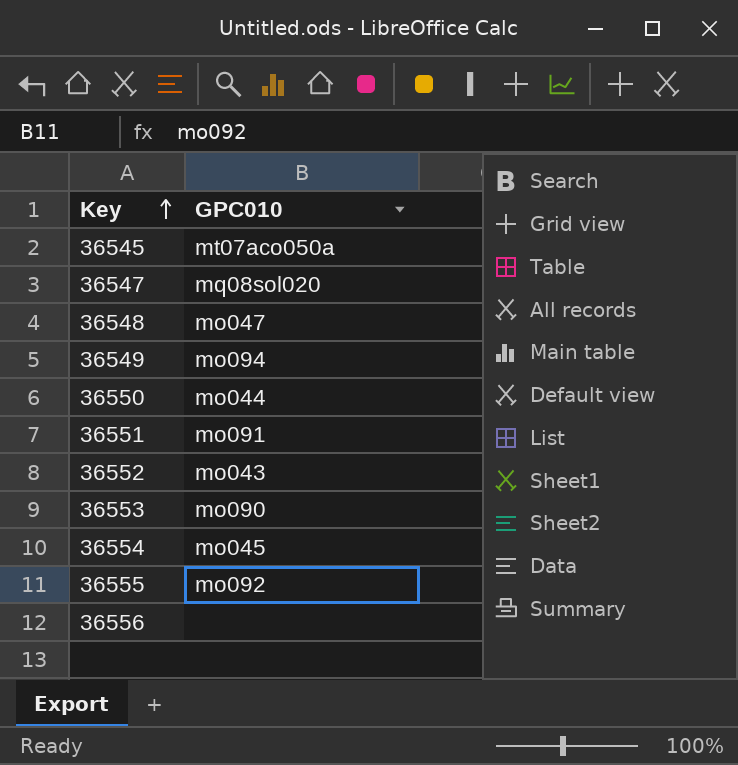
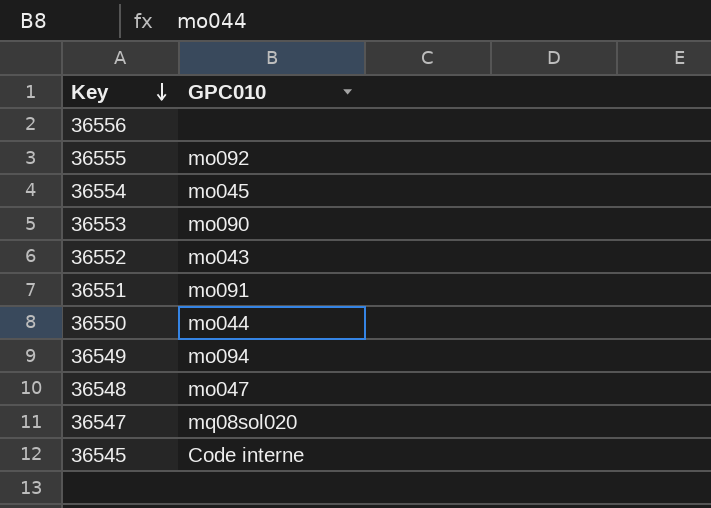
row order: Key ascending -> Key descending
36545 | GPC010: mt07aco050a -> Code interne

